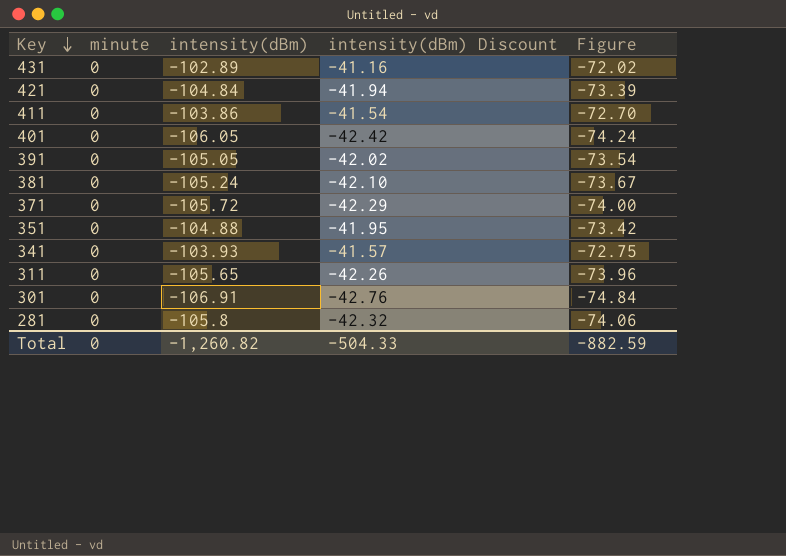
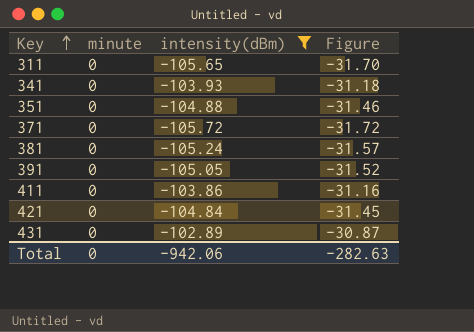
filter: none -> intensity(dBm) >= -105.72
row order: Key descending -> Key ascending
column intensity(dBm) Discount | formula: [intensity(dBm)] * 0.4 -> none
column Figure | formula: [intensity(dBm)] * 0.7 -> [intensity(dBm)] * 0.3
Total | intensity(dBm): -1,260.82 -> -942.06
Total | Figure: -882.59 -> -282.63

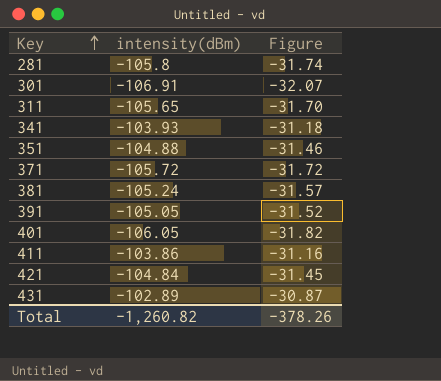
filter: intensity(dBm) >= -105.72 -> none
column minute | position: 2 -> none
Total | intensity(dBm): -942.06 -> -1,260.82
Total | Figure: -282.63 -> -378.26

